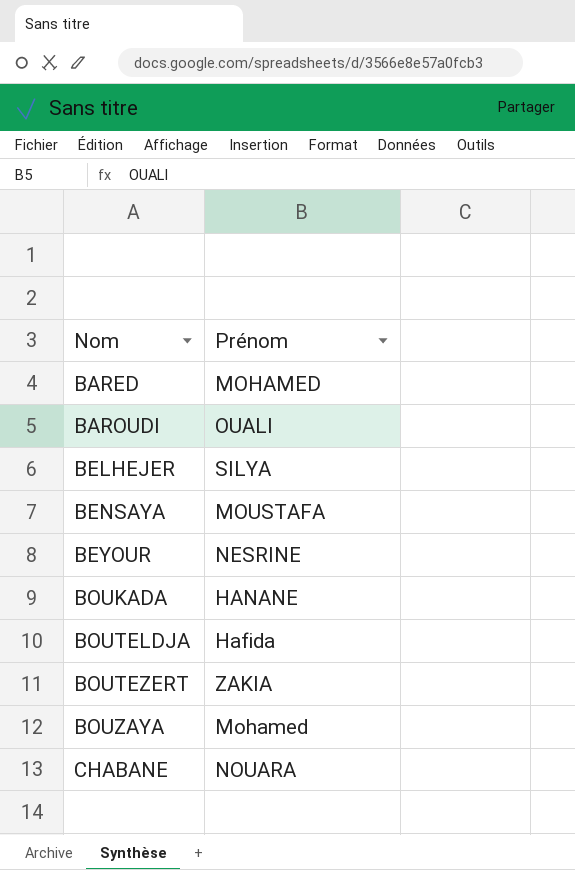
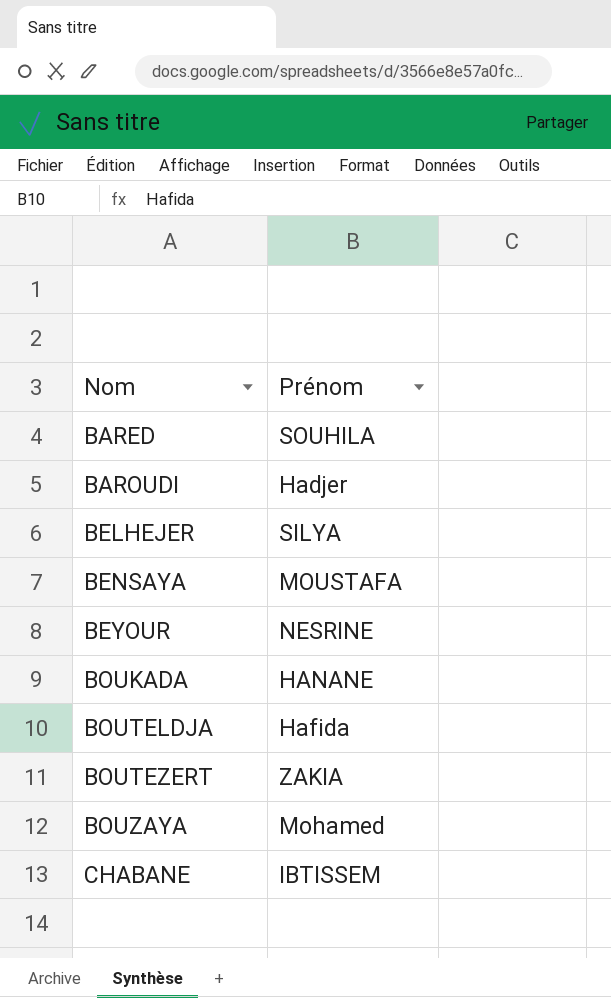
BARED | Prénom: MOHAMED -> SOUHILA
BAROUDI | Prénom: OUALI -> Hadjer
CHABANE | Prénom: NOUARA -> IBTISSEM

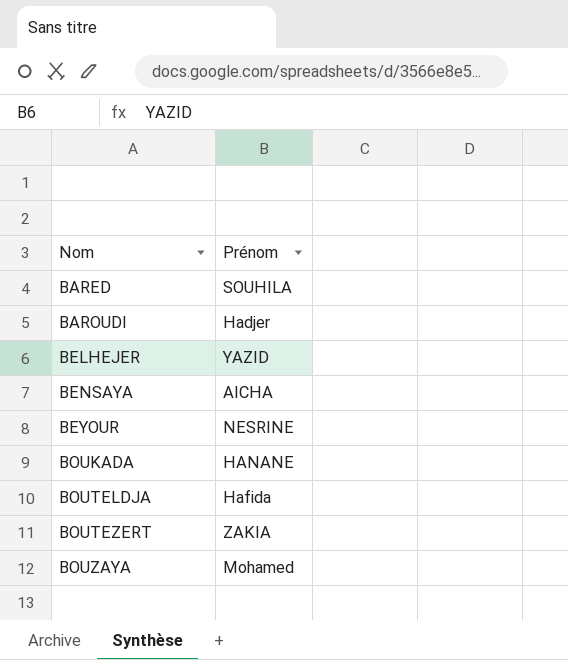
row CHABANE: IBTISSEM -> none
BELHEJER | Prénom: SILYA -> YAZID
BENSAYA | Prénom: MOUSTAFA -> AICHA

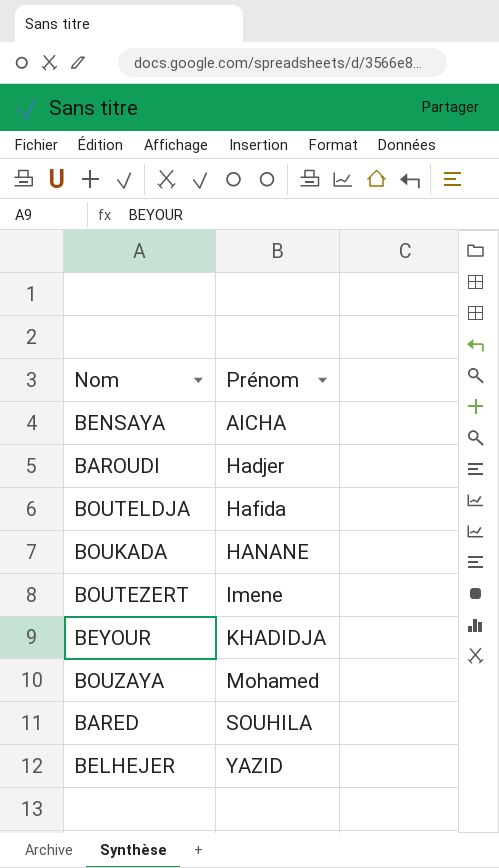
row order: Nom ascending -> Prénom ascending
BOUTEZERT | Prénom: ZAKIA -> Imene
BEYOUR | Prénom: NESRINE -> KHADIDJA

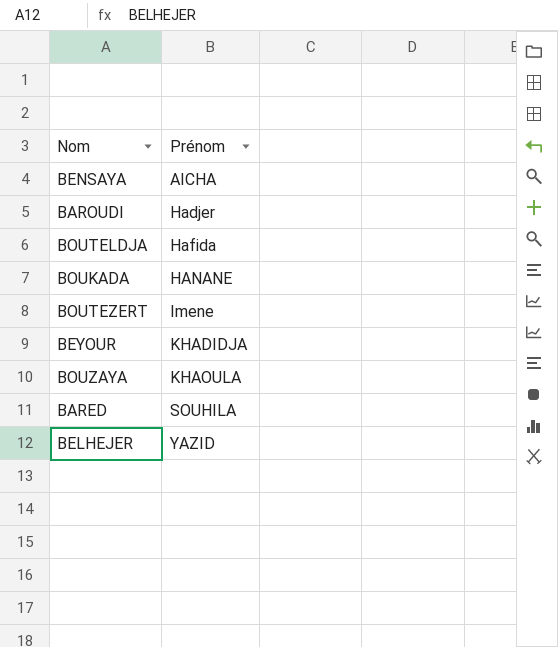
BOUZAYA | Prénom: Mohamed -> KHAOULA

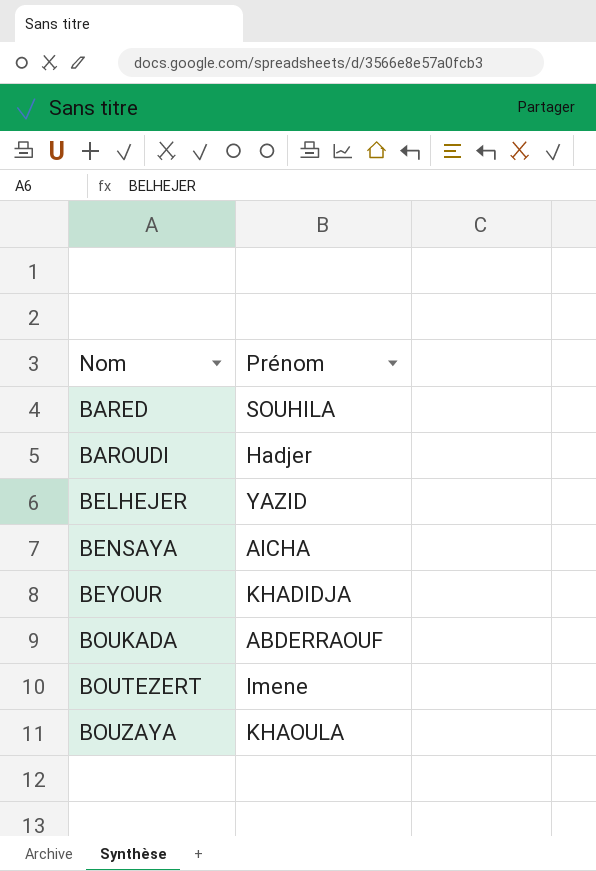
row order: Prénom ascending -> Nom ascending
row BOUTELDJA: Hafida -> none
BOUKADA | Prénom: HANANE -> ABDERRAOUF

